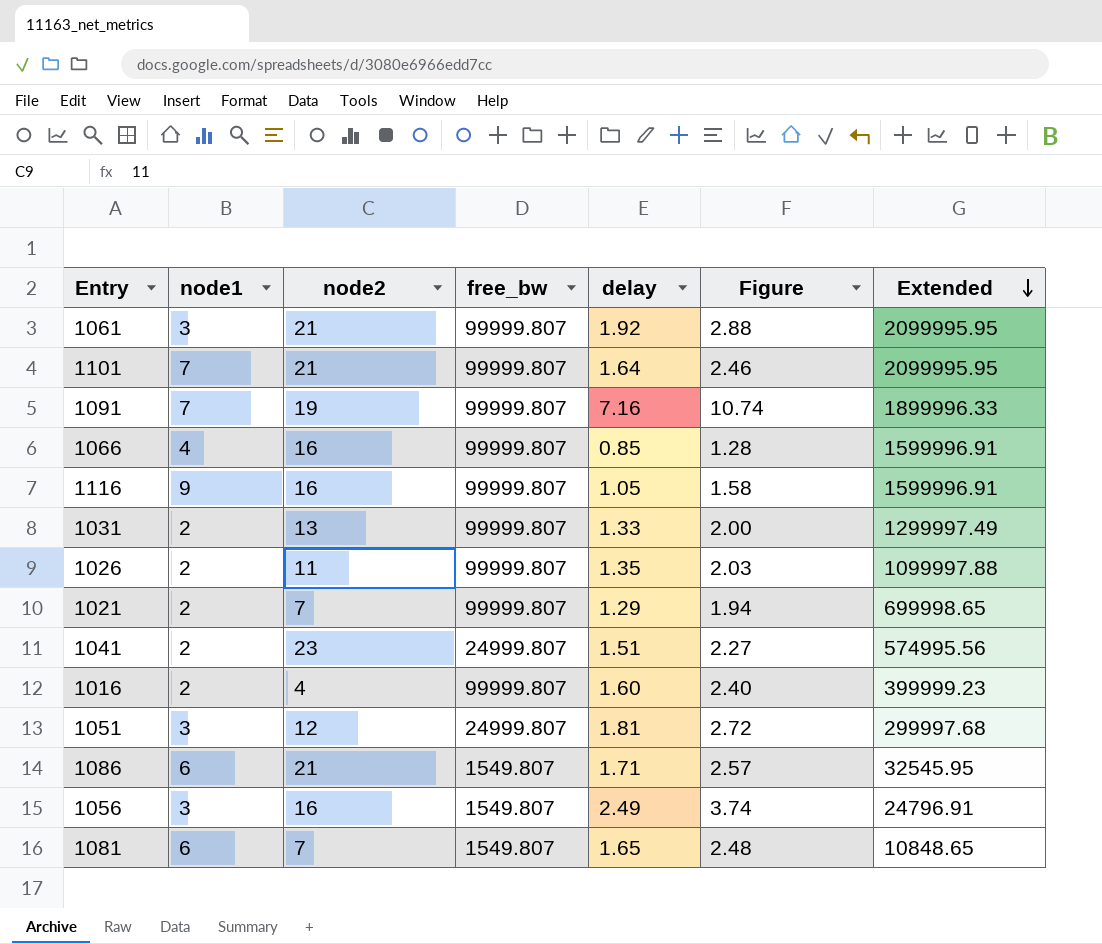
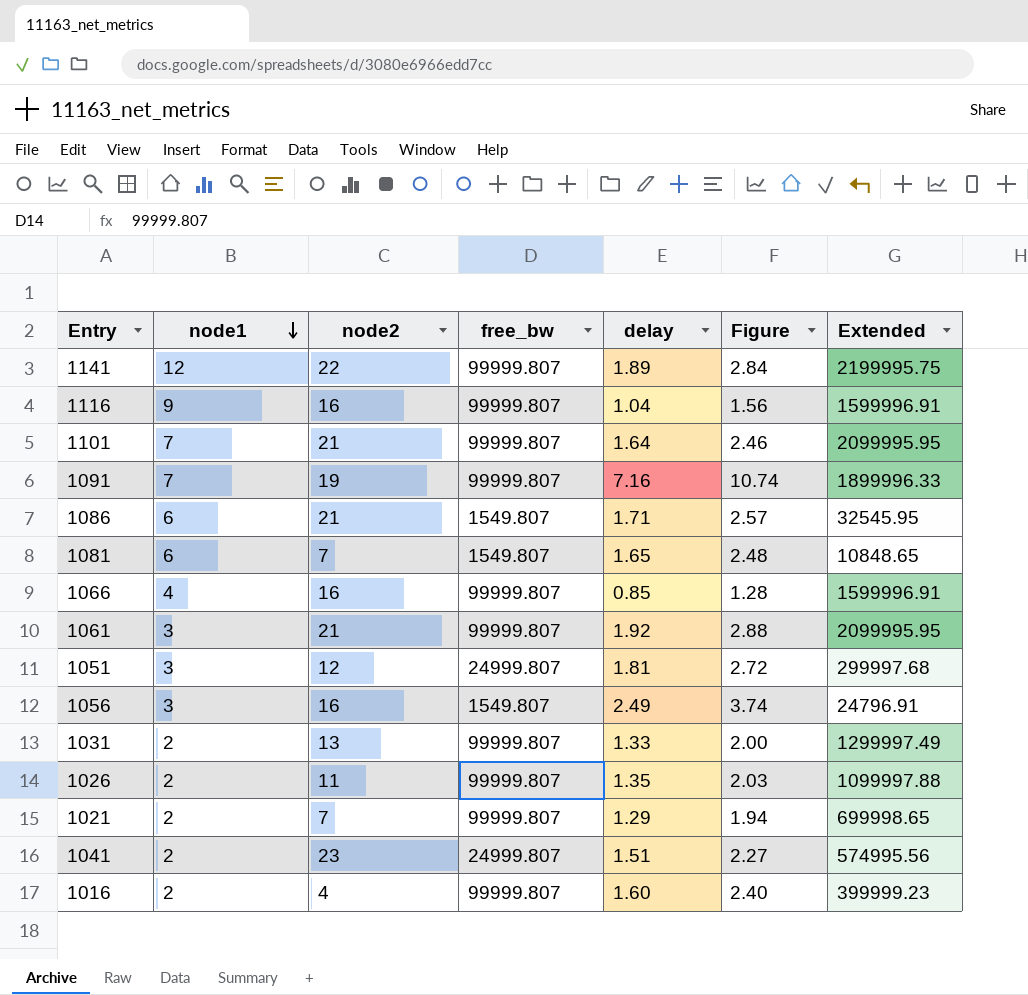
row order: Extended descending -> node1 descending
row 1141: none -> 12 | 22 | 99999.807 | 1.89 | 2.84 | 2199995.75
1116 | delay: 1.05 -> 1.04
1116 | Figure: 1.58 -> 1.56

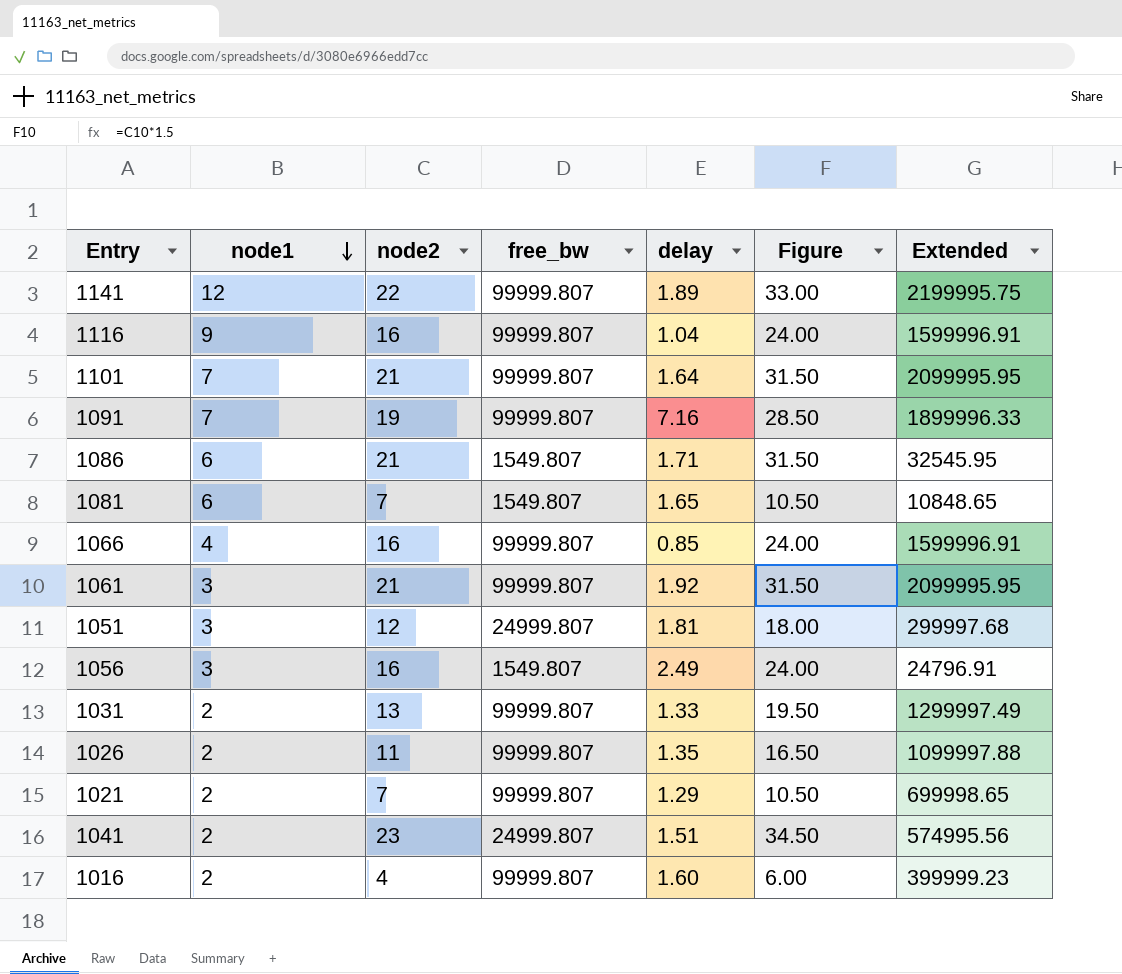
column Figure | formula: [delay] * 1.5 -> [node2] * 1.5

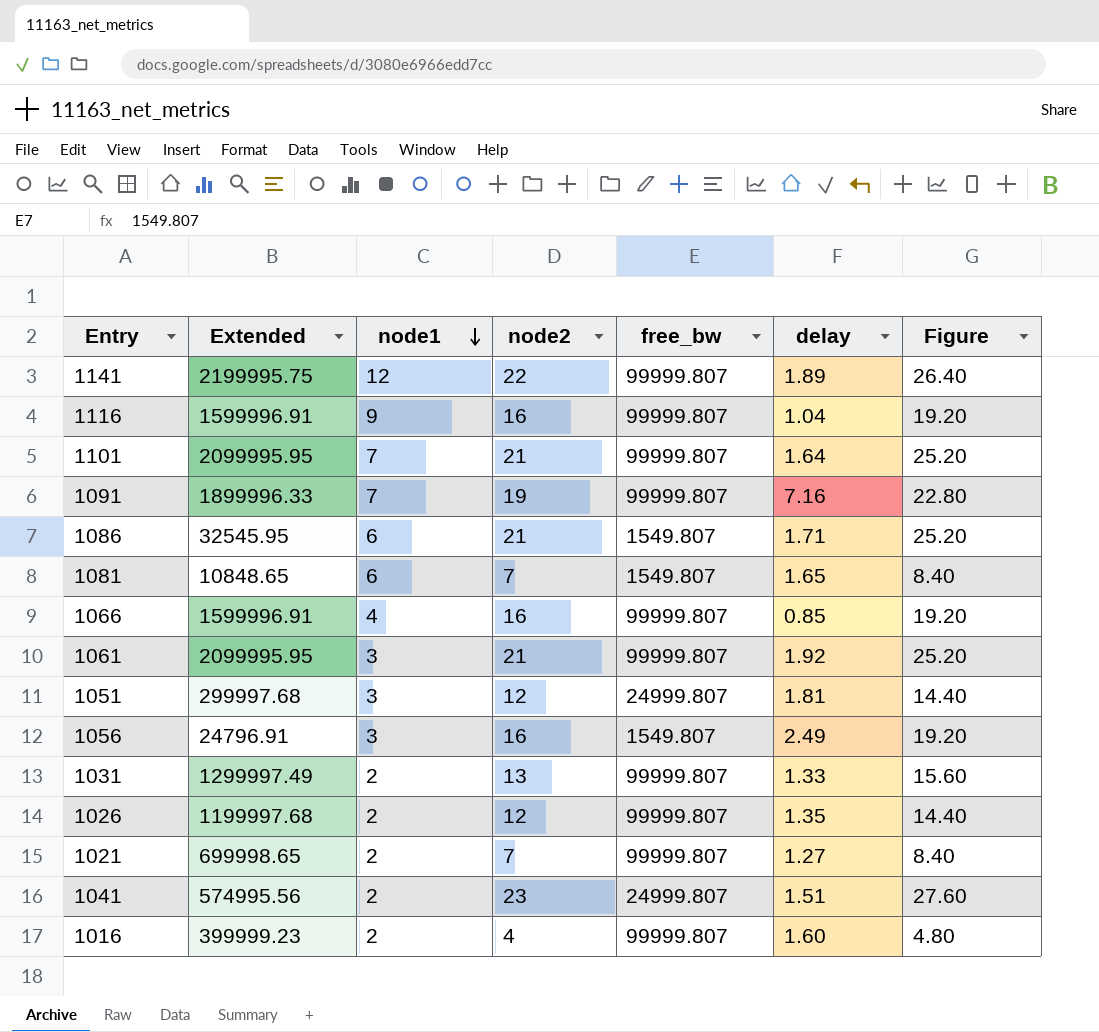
column Extended | position: 7 -> 2
column Figure | formula: [node2] * 1.5 -> [node2] * 1.2
1026 | Extended: 1099997.88 -> 1199997.68
1026 | node2: 11 -> 12
1021 | delay: 1.29 -> 1.27

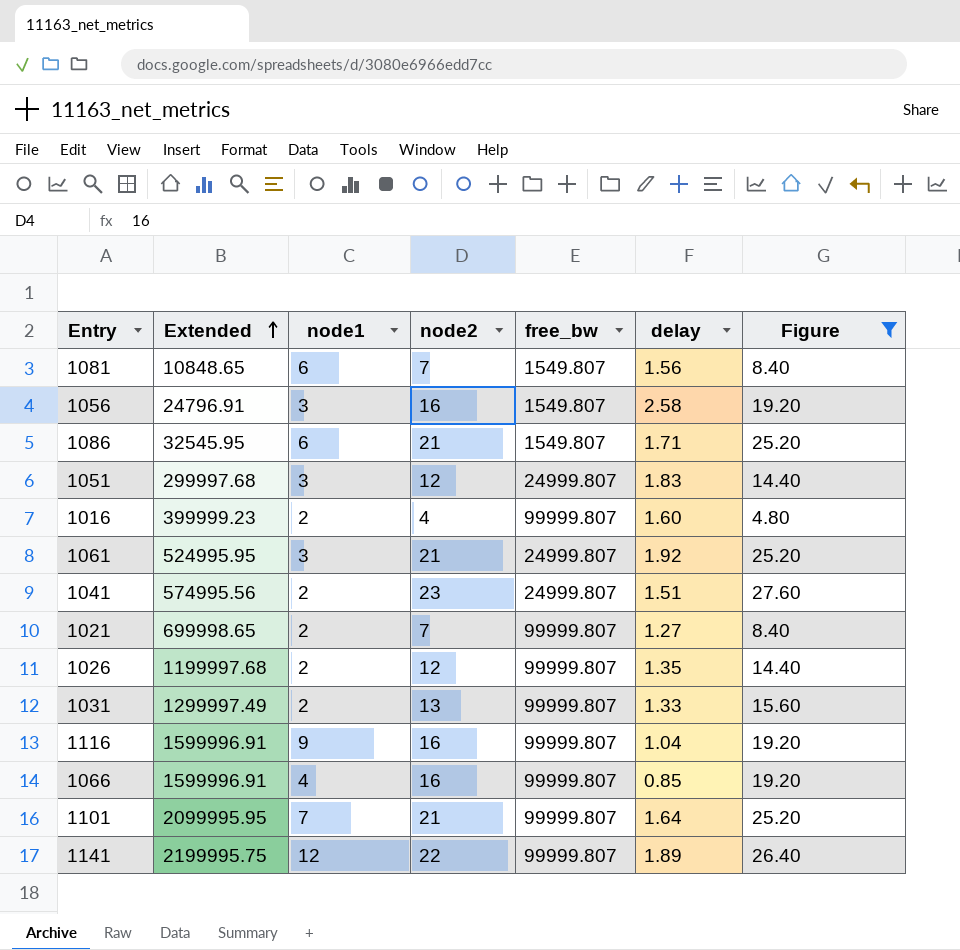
filter: none -> Figure != 22.80
row order: node1 descending -> Extended ascending
1081 | delay: 1.65 -> 1.56
1056 | delay: 2.49 -> 2.58
1051 | delay: 1.81 -> 1.83
1061 | Extended: 2099995.95 -> 524995.95
1061 | free_bw: 99999.807 -> 24999.807

